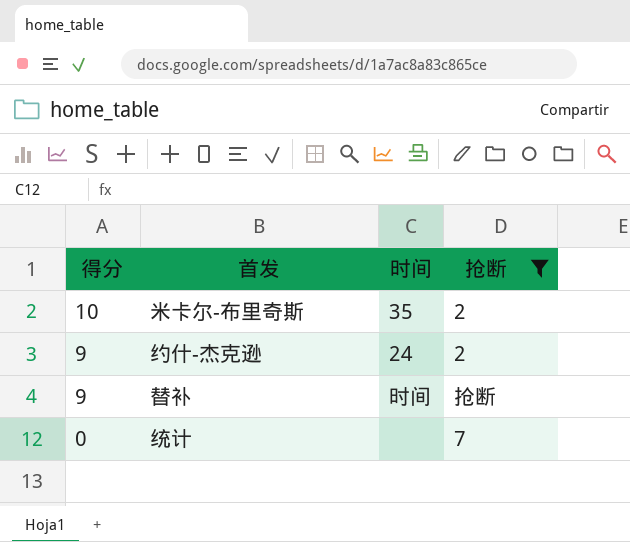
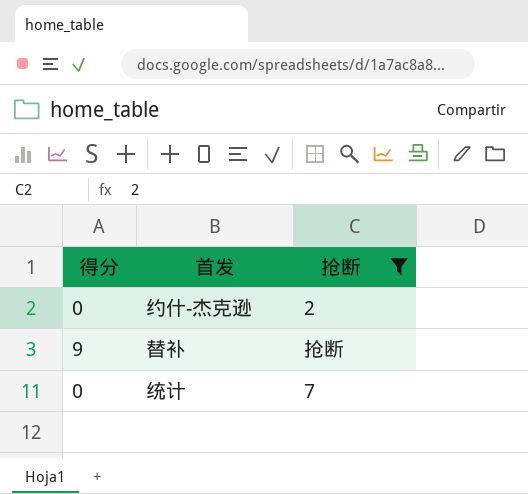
column 时间 | position: 3 -> none
row 米卡尔-布里奇斯: 10 | 35 | 2 -> none
约什-杰克逊 | 得分: 9 -> 0

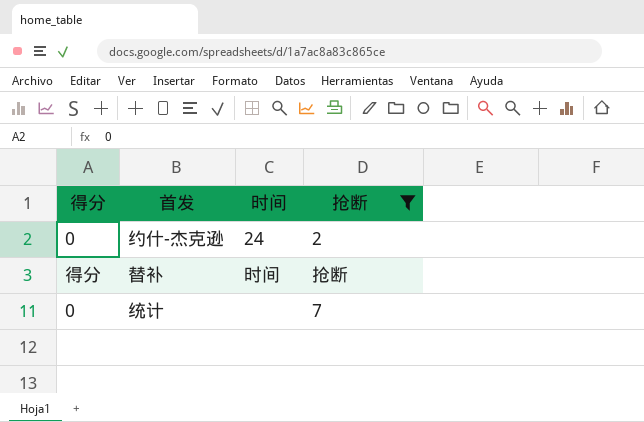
column 时间 | position: none -> 3
替补 | 得分: 9 -> 得分

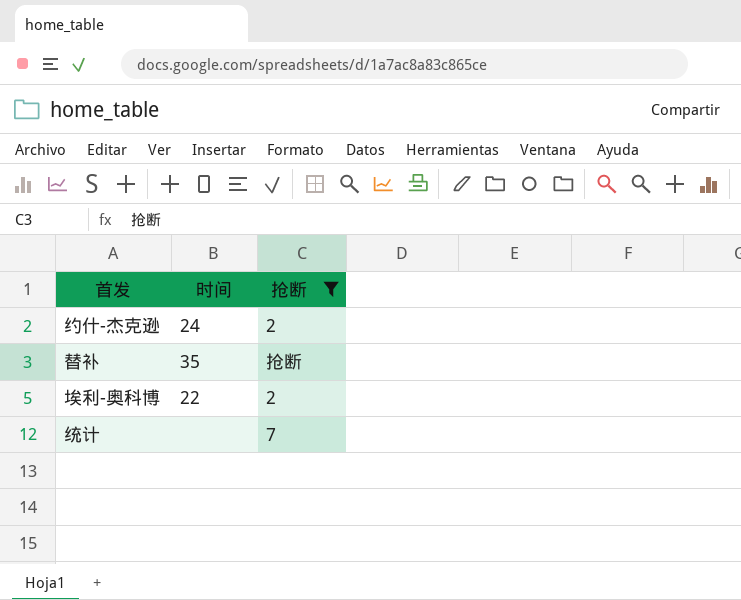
column 得分 | position: 1 -> none
替补 | 时间: 时间 -> 35
row 埃利-奥科博: none -> 22 | 2

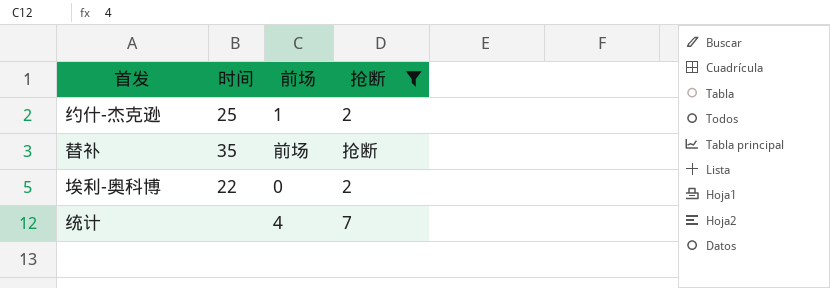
column 前场 | position: none -> 3
约什-杰克逊 | 时间: 24 -> 25

